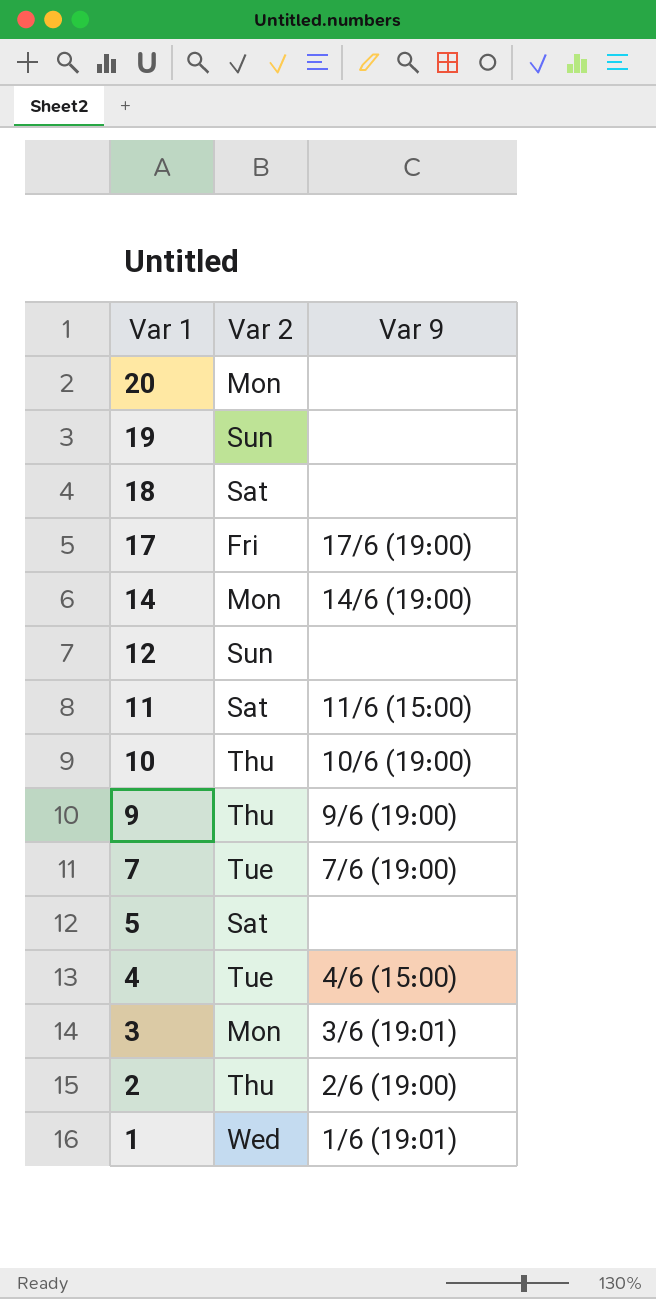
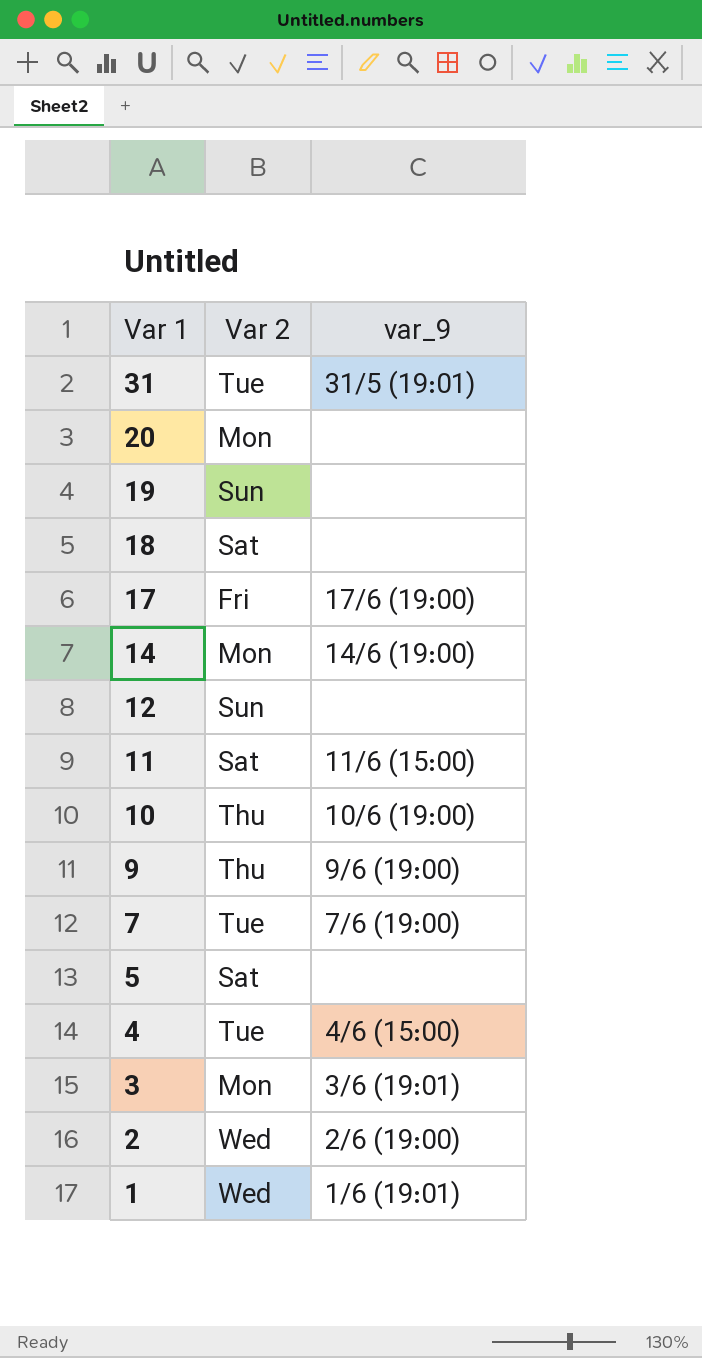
column name: Var 9 -> var_9
row 31: none -> Tue | 31/5 (19:01)
2 | Var 2: Thu -> Wed

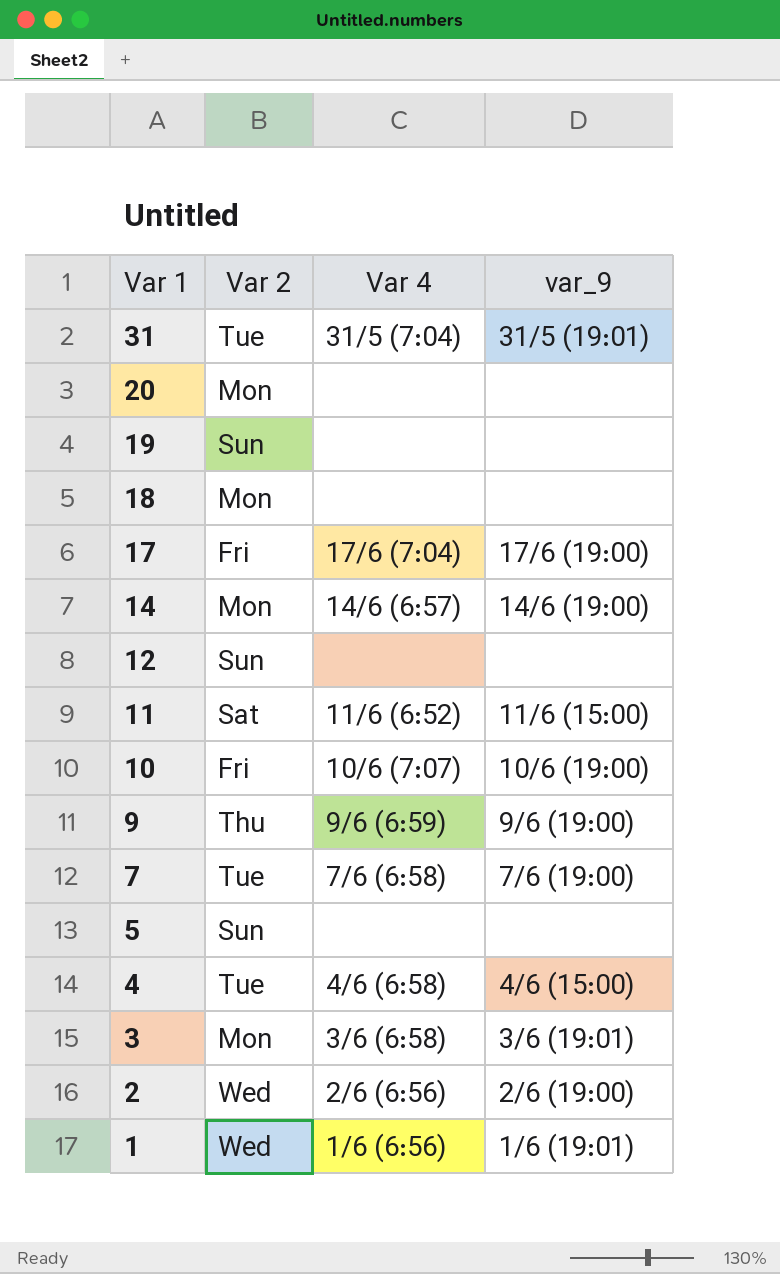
column Var 4 | position: none -> 3
18 | Var 2: Sat -> Mon
10 | Var 2: Thu -> Fri
5 | Var 2: Sat -> Sun

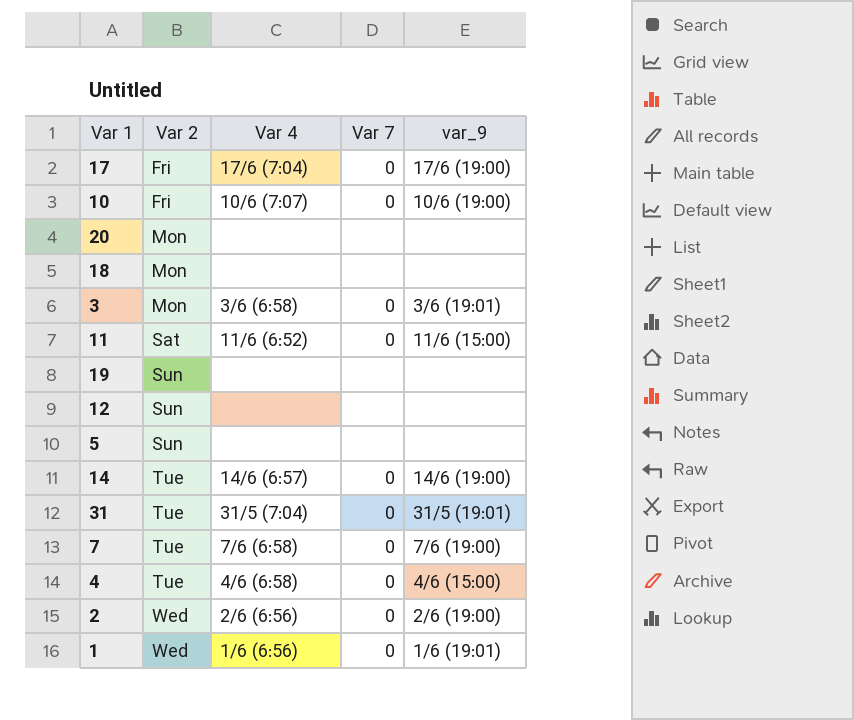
row order: Var 1 descending -> Var 2 ascending
column Var 7 | position: none -> 4
row 9: Thu | 9/6 (6:59) | 9/6 (19:00) -> none
14 | Var 2: Mon -> Tue

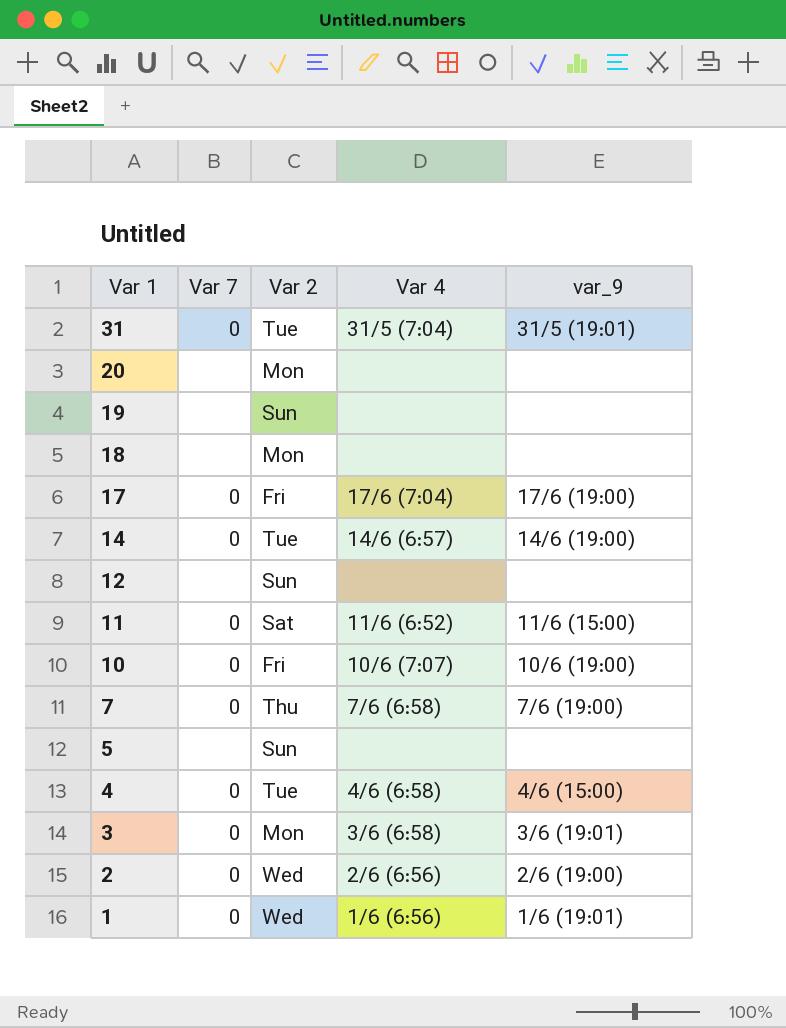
row order: Var 2 ascending -> Var 1 descending
column Var 7 | position: 4 -> 2
7 | Var 2: Tue -> Thu

